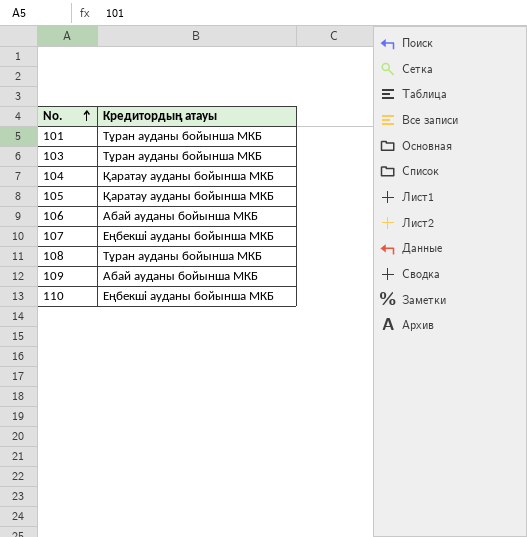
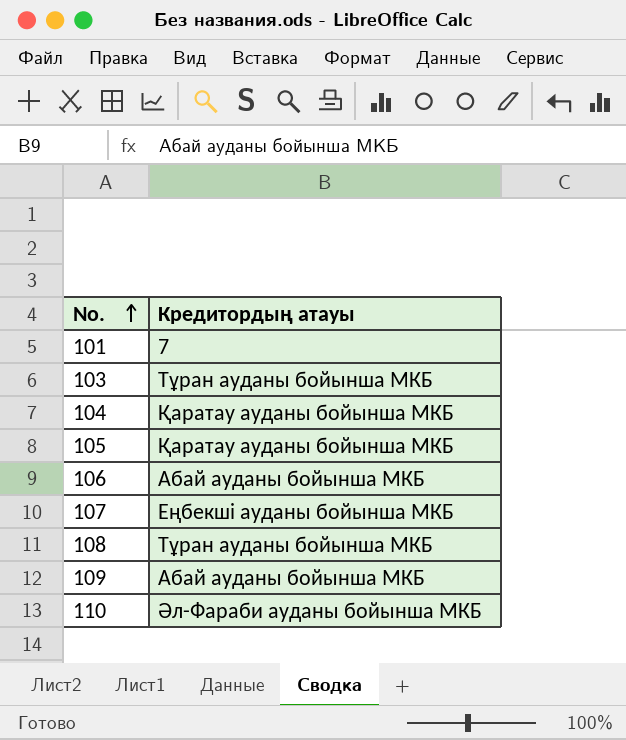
101 | Кредитордың атауы: Тұран ауданы бойынша МКБ -> 7
110 | Кредитордың атауы: Еңбекші ауданы бойынша МКБ -> Әл-Фараби ауданы бойынша МКБ

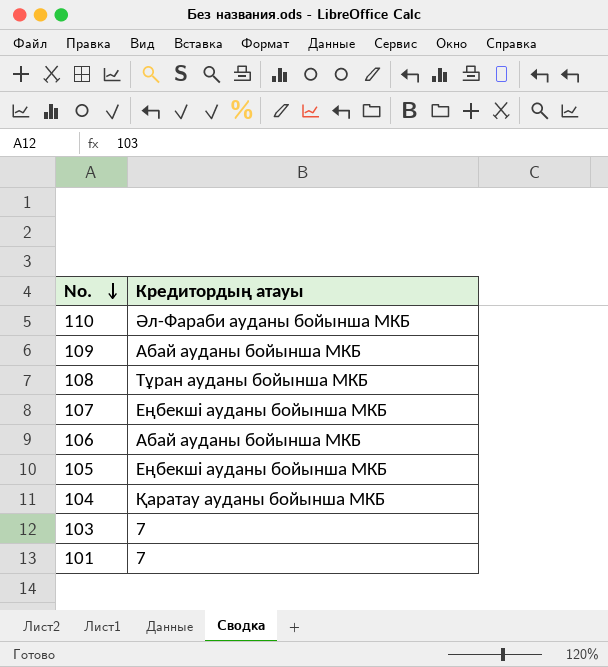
row order: No. ascending -> No. descending
105 | Кредитордың атауы: Қаратау ауданы бойынша МКБ -> Еңбекші ауданы бойынша МКБ
103 | Кредитордың атауы: Тұран ауданы бойынша МКБ -> 7

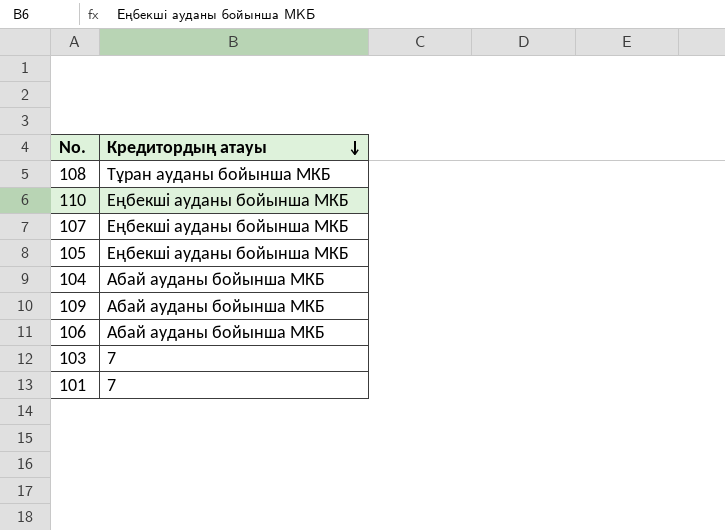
row order: No. descending -> Кредитордың атауы descending
110 | Кредитордың атауы: Әл-Фараби ауданы бойынша МКБ -> Еңбекші ауданы бойынша МКБ
104 | Кредитордың атауы: Қаратау ауданы бойынша МКБ -> Абай ауданы бойынша МКБ

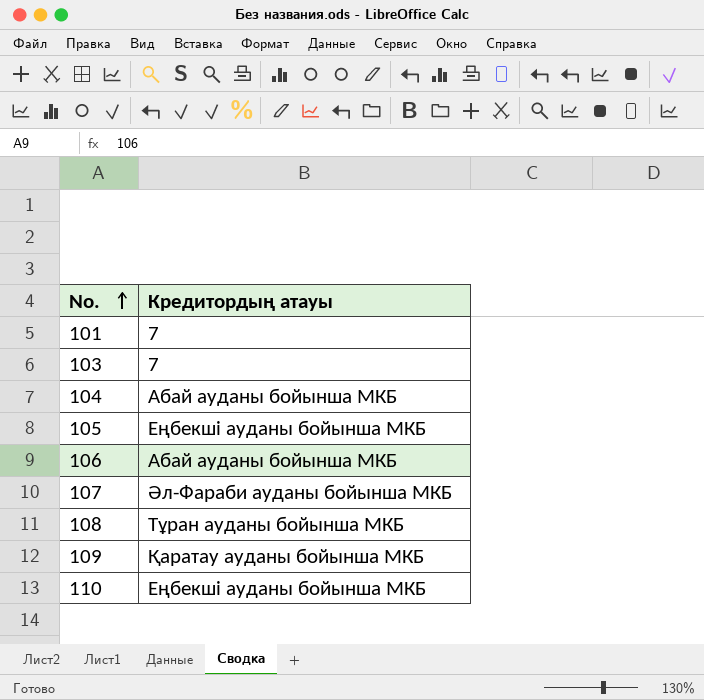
row order: Кредитордың атауы descending -> No. ascending
107 | Кредитордың атауы: Еңбекші ауданы бойынша МКБ -> Әл-Фараби ауданы бойынша МКБ
109 | Кредитордың атауы: Абай ауданы бойынша МКБ -> Қаратау ауданы бойынша МКБ

